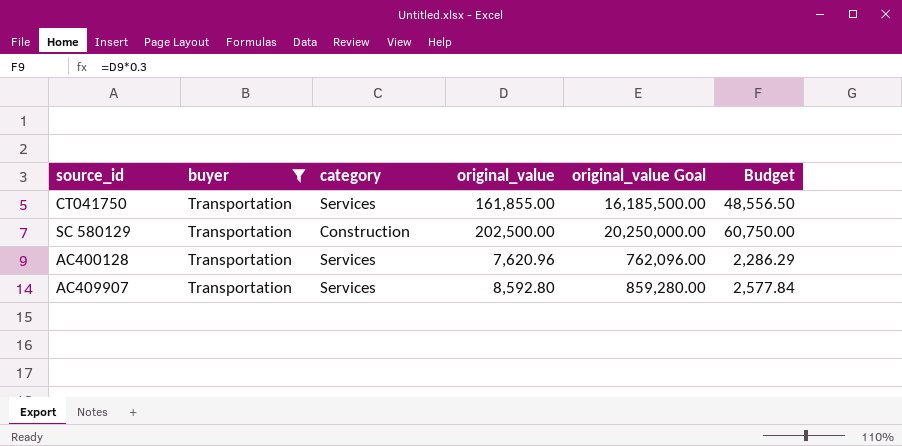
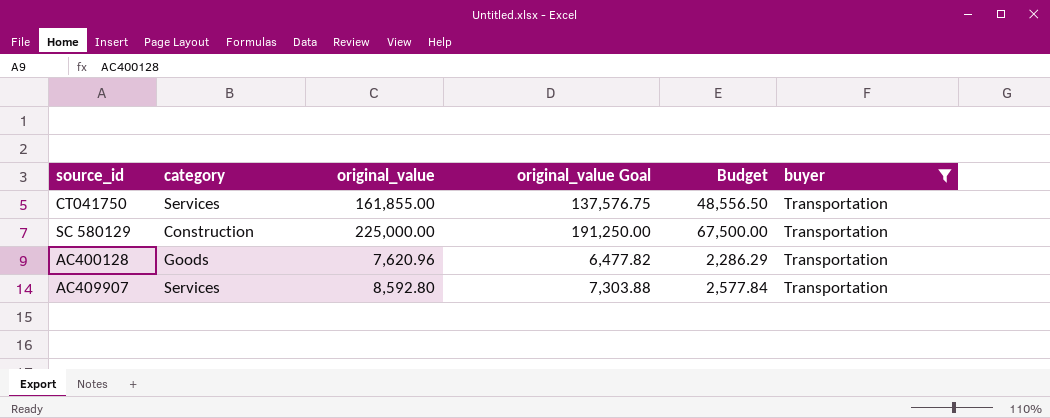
column original_value Goal | formula: [original_value] * 100 -> [original_value] * 0.85
column buyer | position: 2 -> 6
SC 580129 | original_value: 202,500.00 -> 225,000.00
SC 580129 | Budget: 60,750.00 -> 67,500.00
AC400128 | category: Services -> Goods

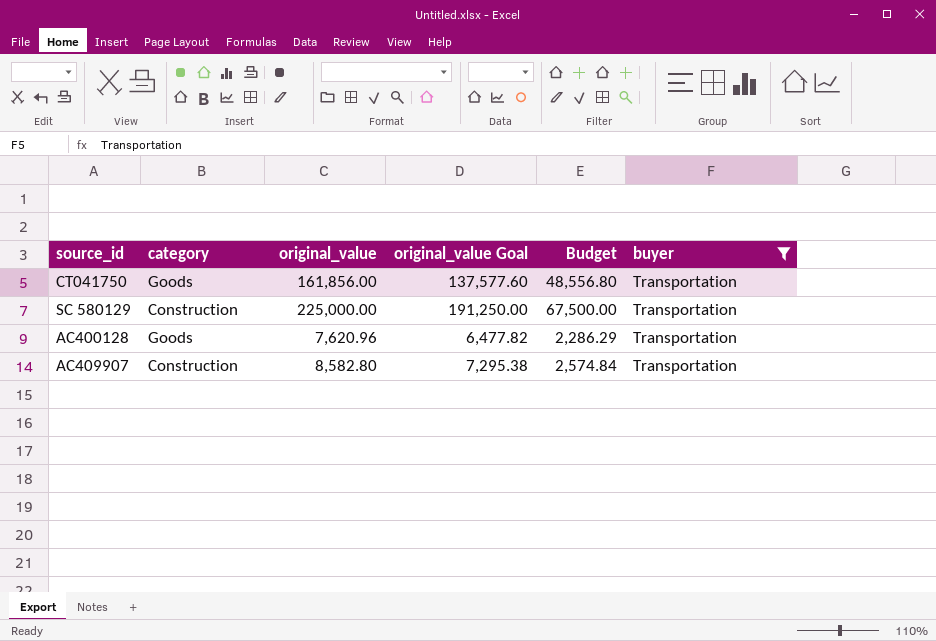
CT041750 | category: Services -> Goods
CT041750 | original_value: 161,855.00 -> 161,856.00
CT041750 | original_value Goal: 137,576.75 -> 137,577.60
CT041750 | Budget: 48,556.50 -> 48,556.80
AC409907 | category: Services -> Construction
AC409907 | original_value: 8,592.80 -> 8,582.80
AC409907 | original_value Goal: 7,303.88 -> 7,295.38
AC409907 | Budget: 2,577.84 -> 2,574.84

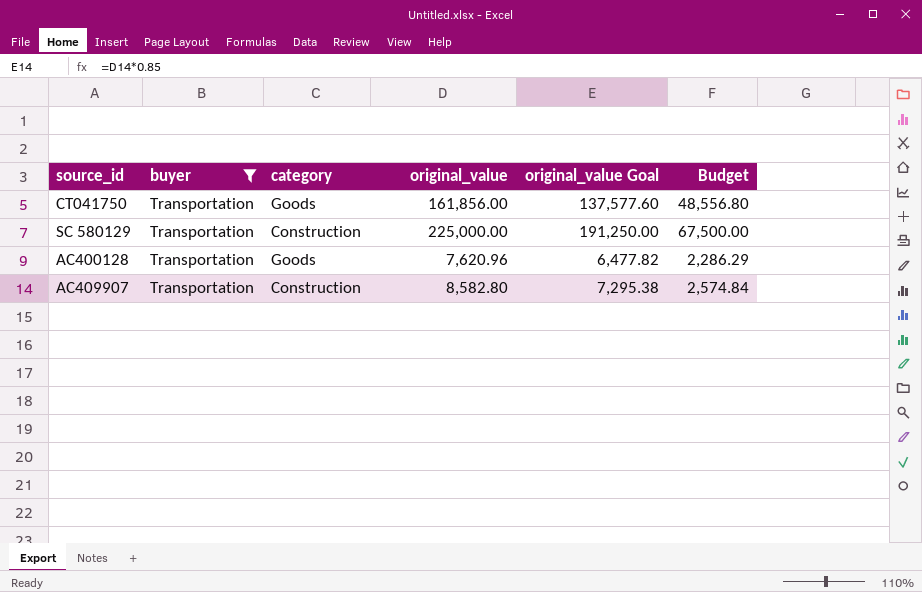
column buyer | position: 6 -> 2

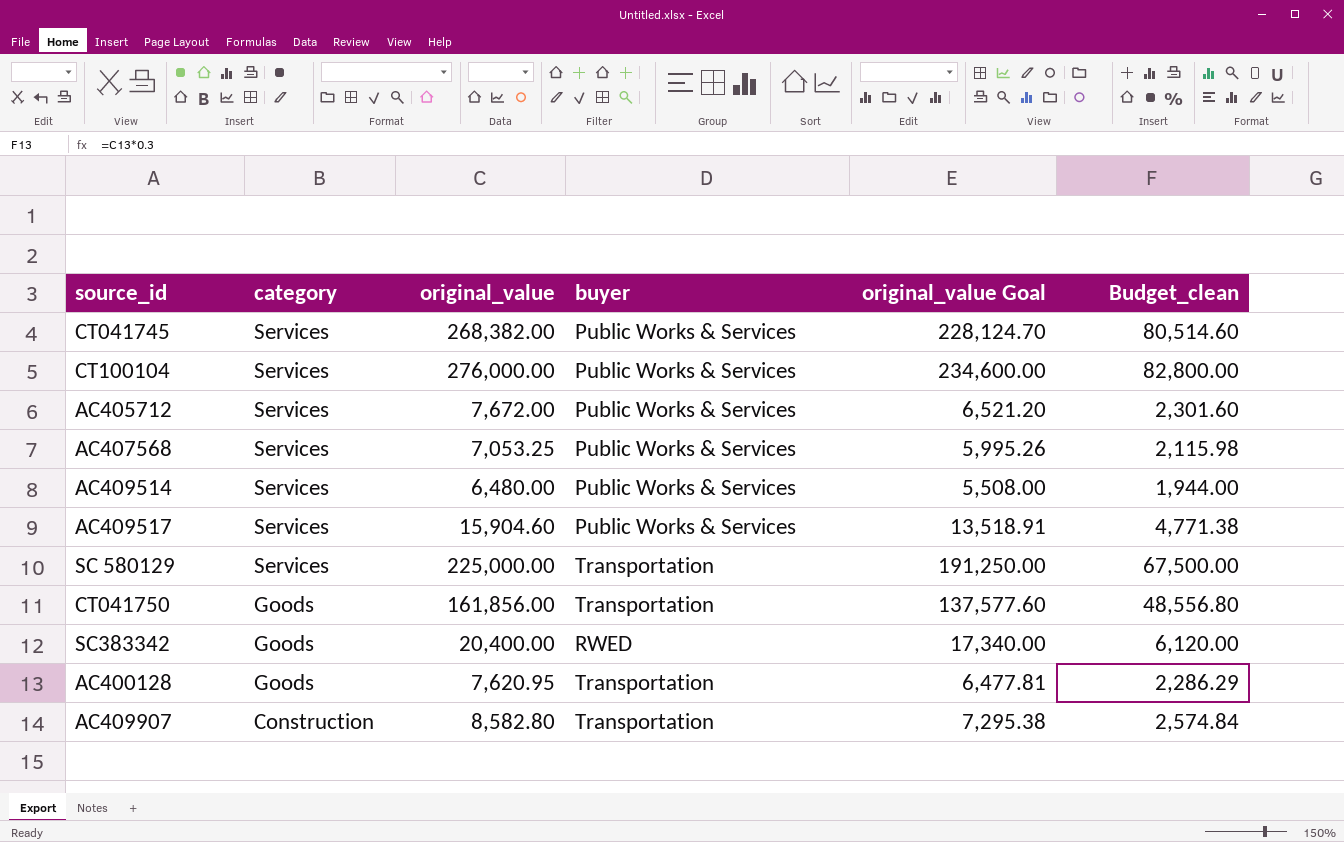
filter: buyer = Transportation -> none
row order: none -> category descending
column buyer | position: 2 -> 4
column name: Budget -> Budget_clean
SC 580129 | category: Construction -> Services
AC400128 | original_value: 7,620.96 -> 7,620.95
AC400128 | original_value Goal: 6,477.82 -> 6,477.81

